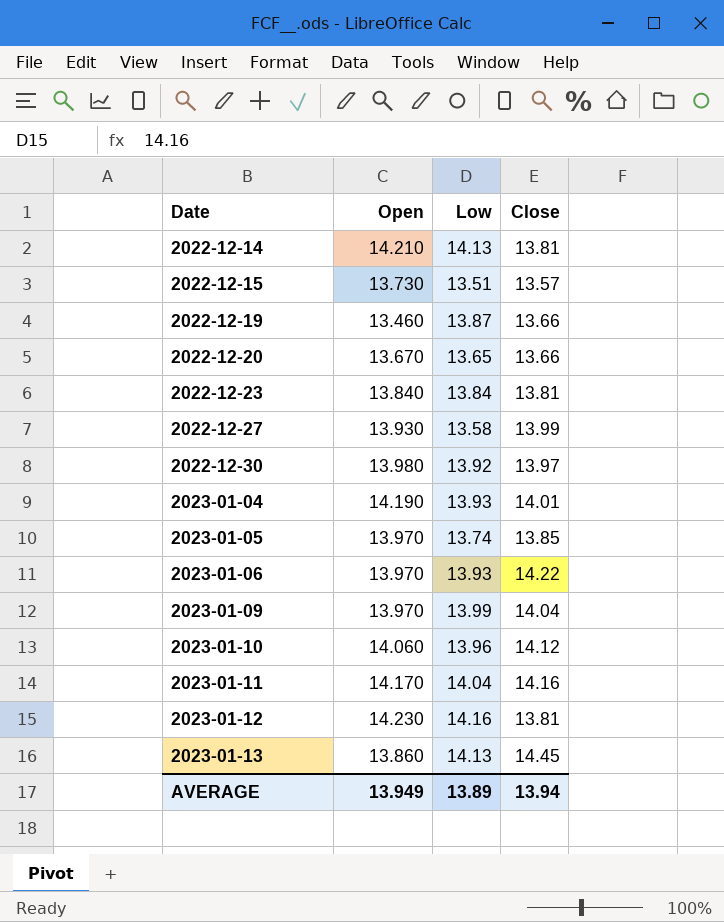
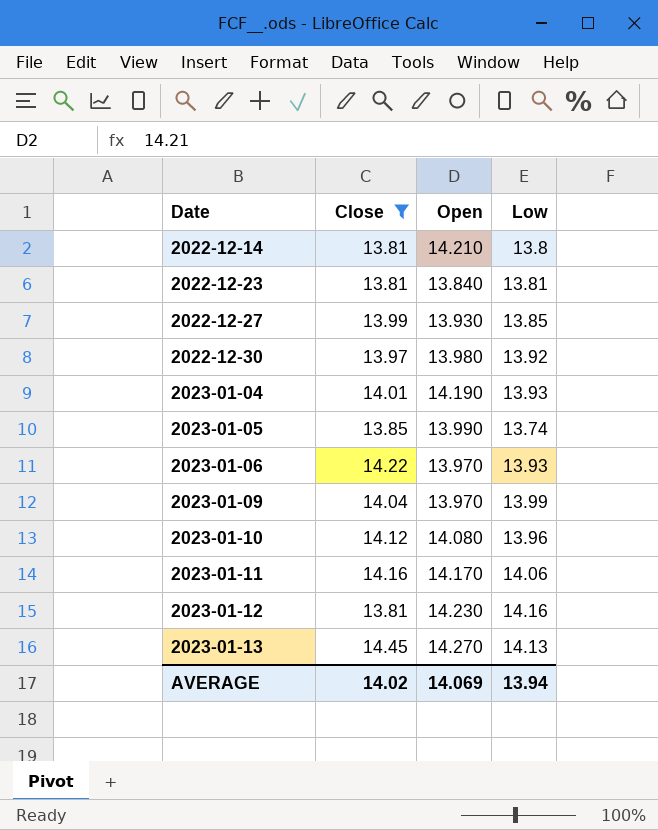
filter: none -> Close >= 13.81
column Close | position: 4 -> 2
2022-12-14 | Low: 14.13 -> 13.8
2022-12-23 | Low: 13.84 -> 13.81
2022-12-27 | Low: 13.58 -> 13.85
2023-01-05 | Open: 13.970 -> 13.990
2023-01-10 | Open: 14.060 -> 14.080
2023-01-11 | Low: 14.04 -> 14.06
2023-01-13 | Open: 13.860 -> 14.270
AVERAGE | Close: 13.94 -> 14.02
AVERAGE | Open: 13.949 -> 14.069
AVERAGE | Low: 13.89 -> 13.94

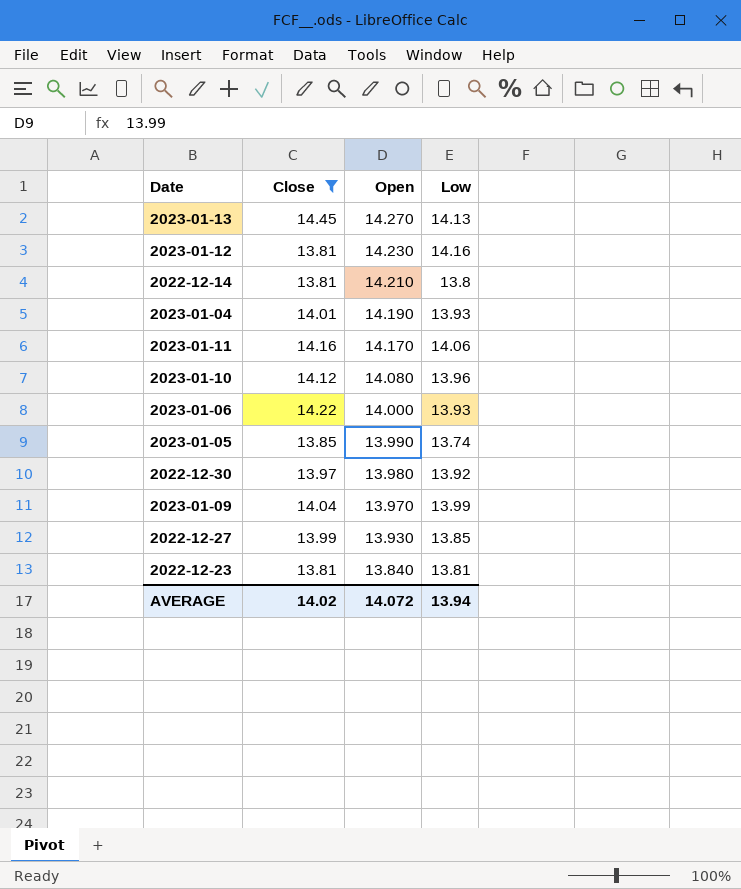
row order: Date ascending -> Open descending
2023-01-06 | Open: 13.970 -> 14.000
AVERAGE | Open: 14.069 -> 14.072

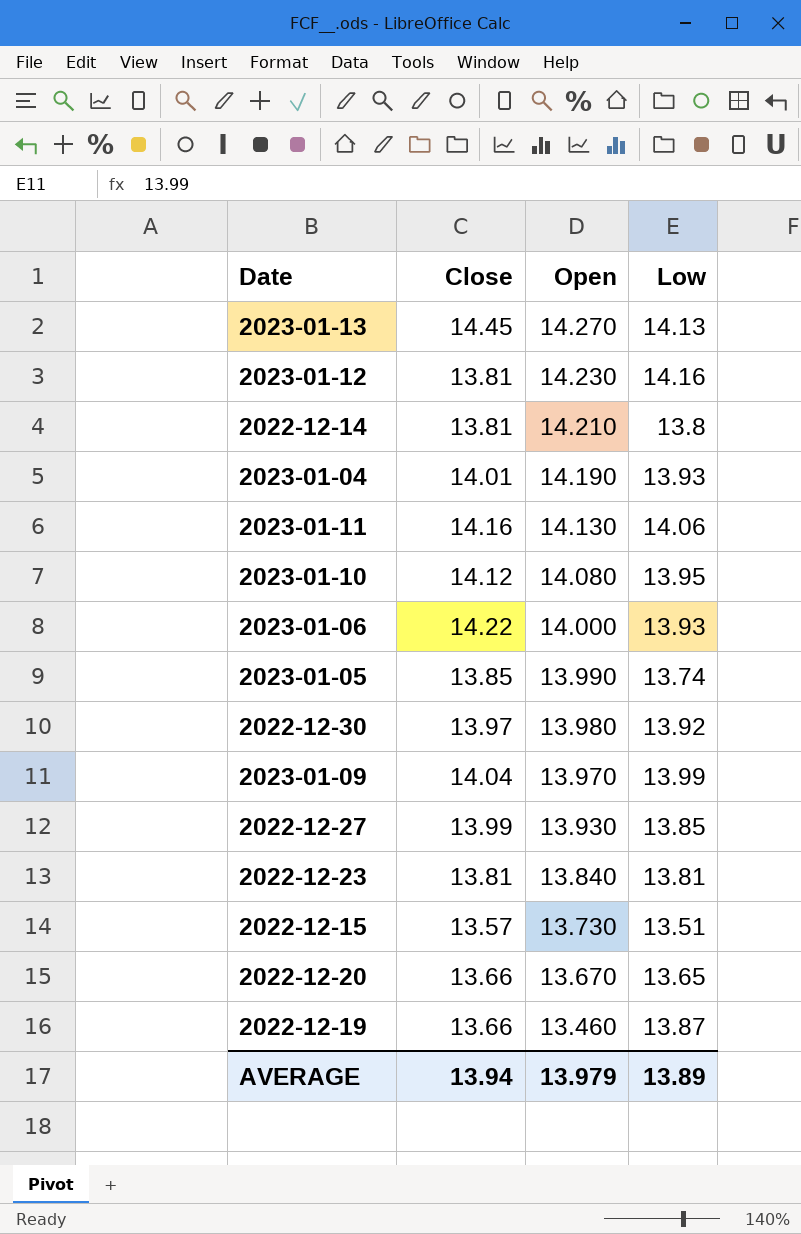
filter: Close >= 13.81 -> none
2023-01-11 | Open: 14.170 -> 14.130
2023-01-10 | Low: 13.96 -> 13.95
AVERAGE | Close: 14.02 -> 13.94
AVERAGE | Open: 14.072 -> 13.979
AVERAGE | Low: 13.94 -> 13.89

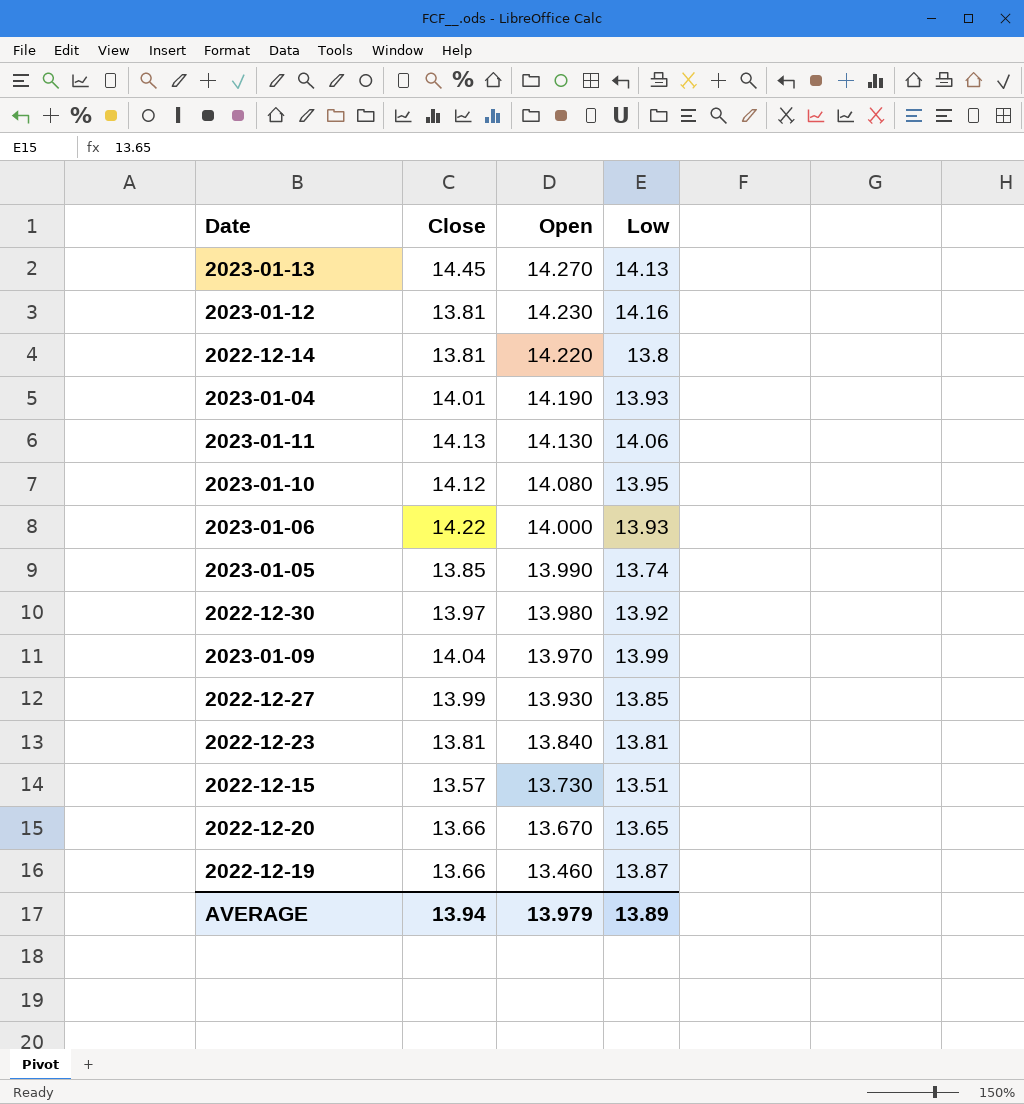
2022-12-14 | Open: 14.210 -> 14.220
2023-01-11 | Close: 14.16 -> 14.13

